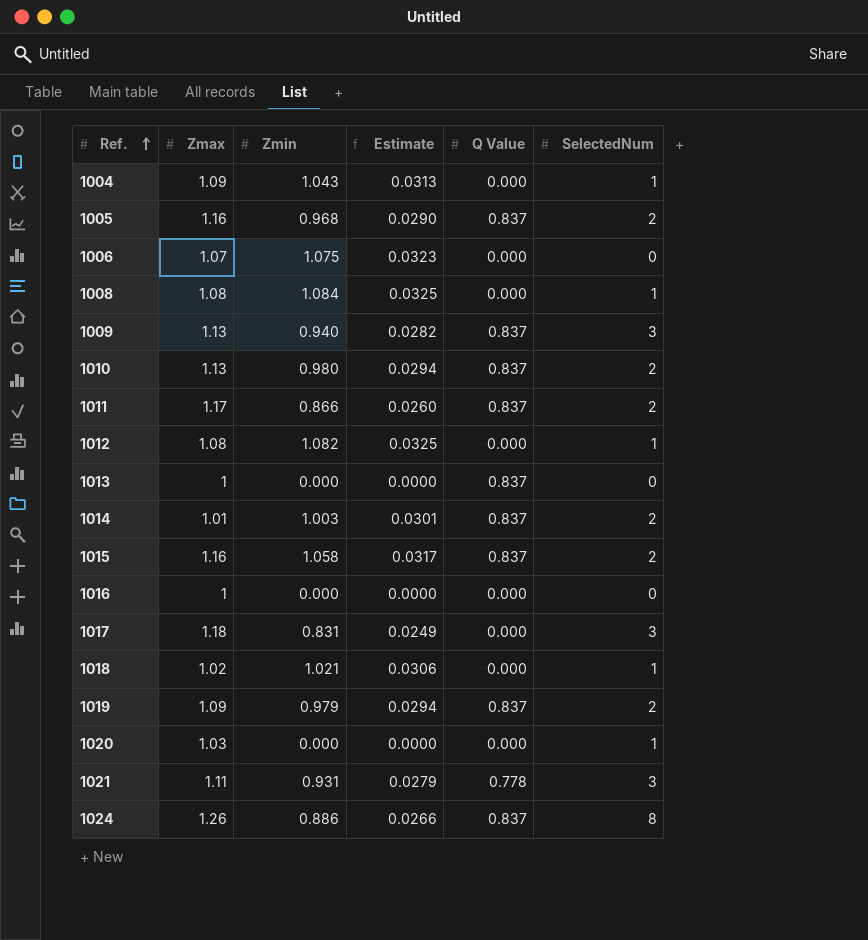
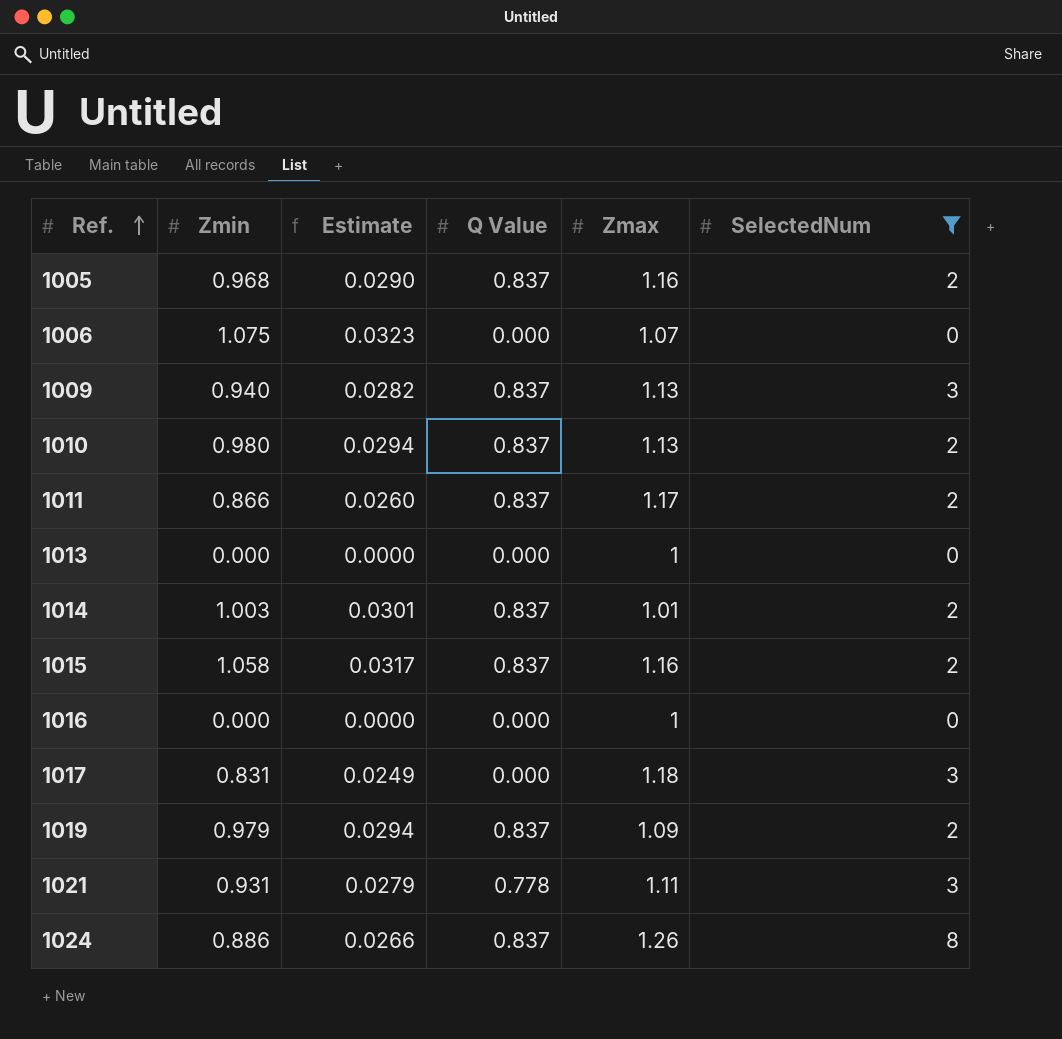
filter: none -> SelectedNum != 1
column Zmax | position: 2 -> 5
1013 | Q Value: 0.837 -> 0.000

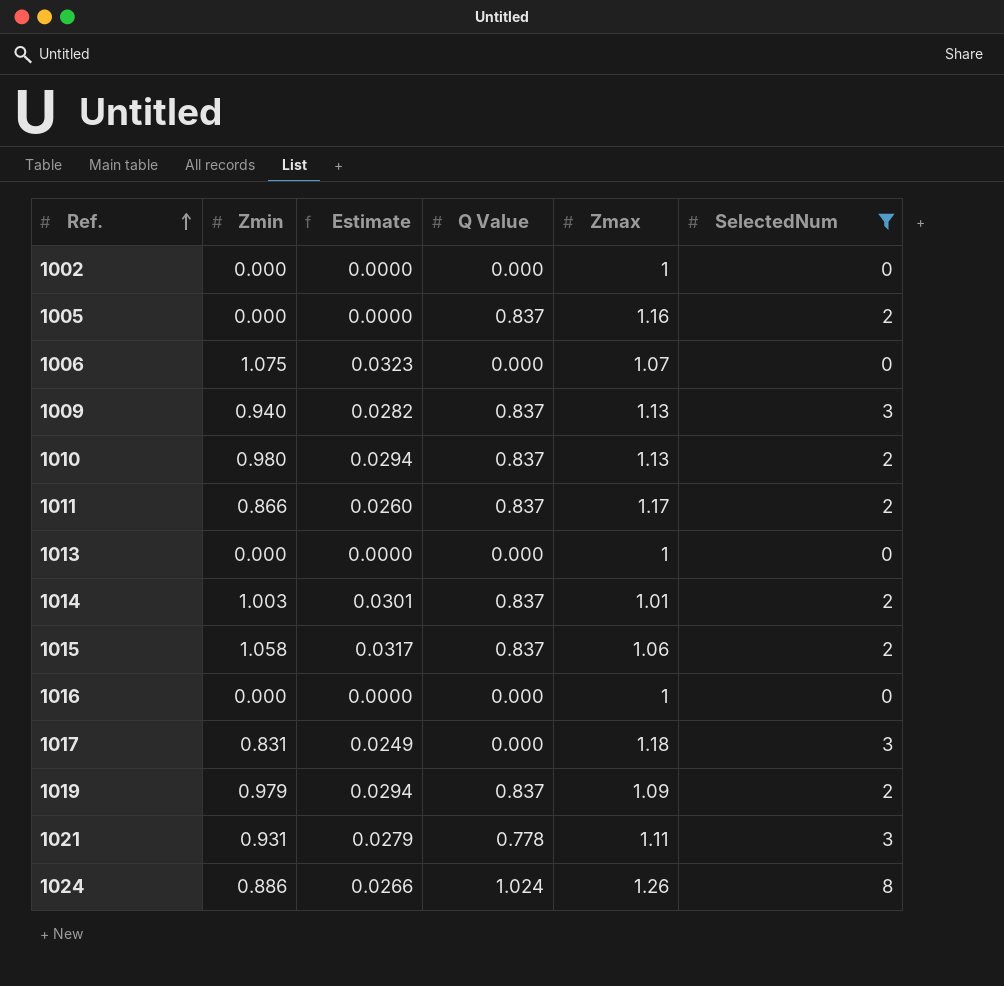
row 1002: none -> 0.000 | 0.0000 | 0.000 | 1 | 0
1005 | Zmin: 0.968 -> 0.000
1005 | Estimate: 0.0290 -> 0.0000
1015 | Zmax: 1.16 -> 1.06
1024 | Q Value: 0.837 -> 1.024

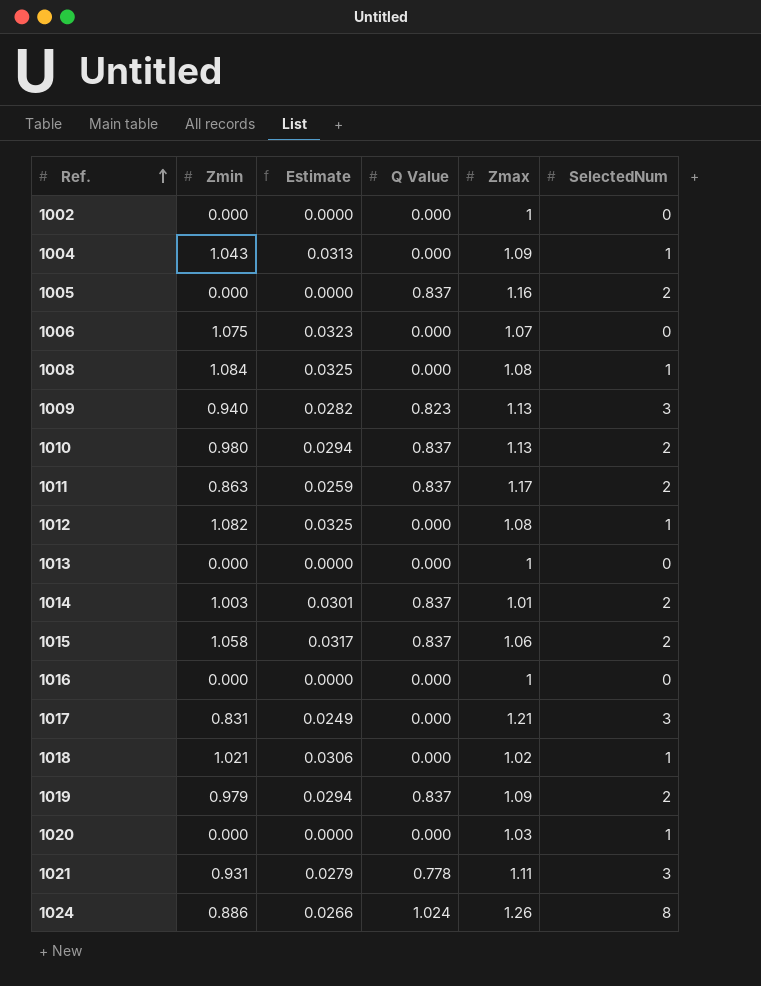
filter: SelectedNum != 1 -> none
1009 | Q Value: 0.837 -> 0.823
1011 | Zmin: 0.866 -> 0.863
1011 | Estimate: 0.0260 -> 0.0259
1017 | Zmax: 1.18 -> 1.21

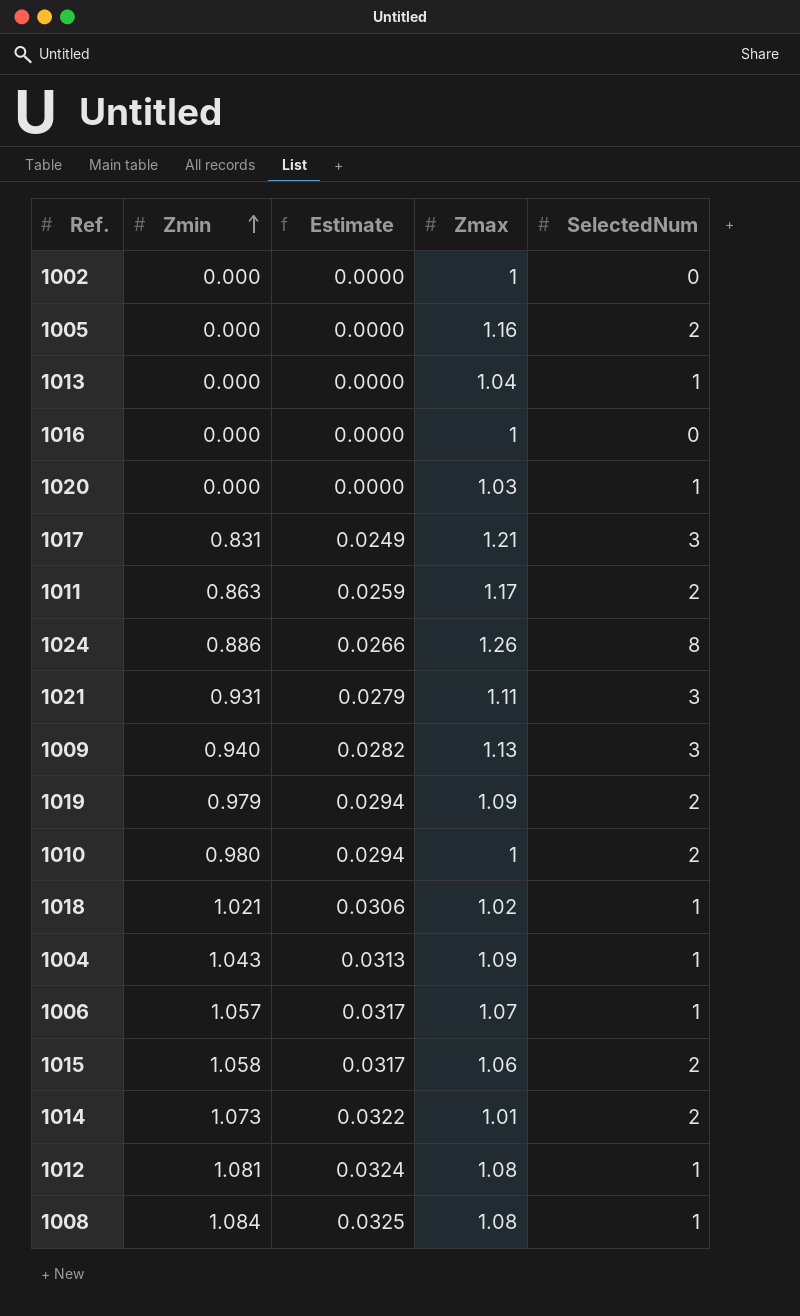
row order: Ref. ascending -> Zmin ascending
column Q Value | position: 4 -> none
1013 | Zmax: 1 -> 1.04
1013 | SelectedNum: 0 -> 1
1010 | Zmax: 1.13 -> 1
1006 | Zmin: 1.075 -> 1.057
1006 | Estimate: 0.0323 -> 0.0317
1006 | SelectedNum: 0 -> 1
1014 | Zmin: 1.003 -> 1.073
1014 | Estimate: 0.0301 -> 0.0322
1012 | Zmin: 1.082 -> 1.081
1012 | Estimate: 0.0325 -> 0.0324

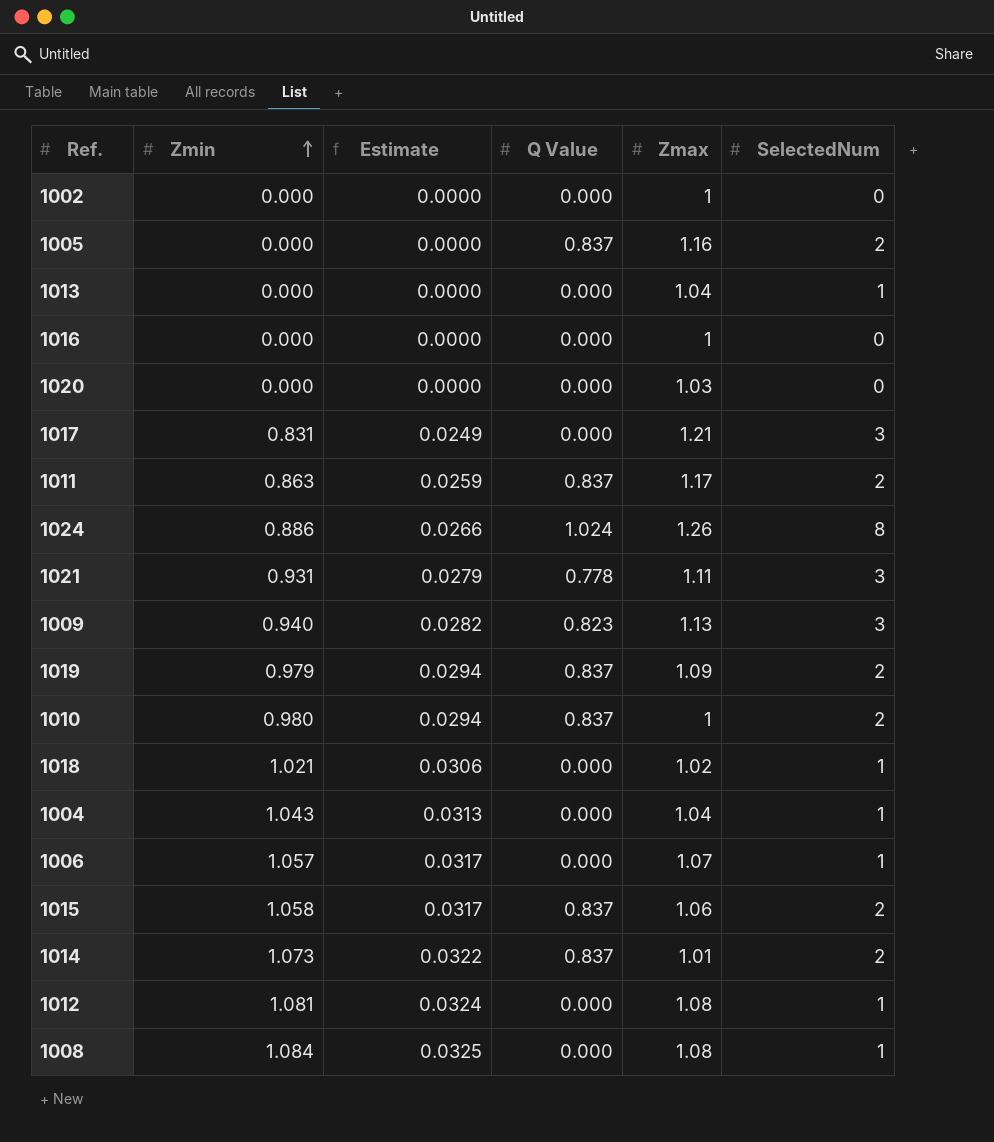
column Q Value | position: none -> 4
1020 | SelectedNum: 1 -> 0
1004 | Zmax: 1.09 -> 1.04

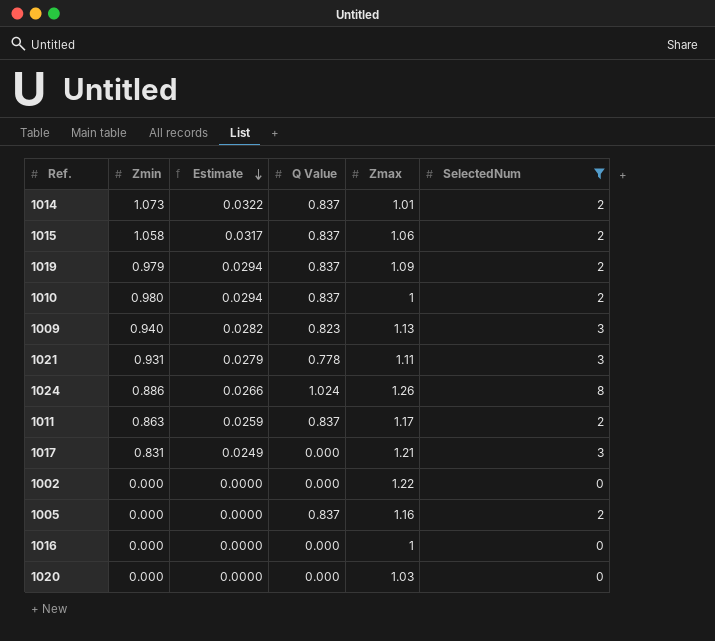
filter: none -> SelectedNum != 1
row order: Zmin ascending -> Estimate descending
1002 | Zmax: 1 -> 1.22

